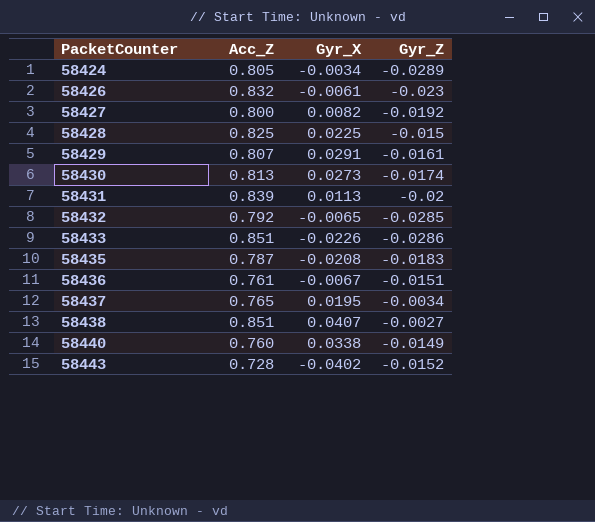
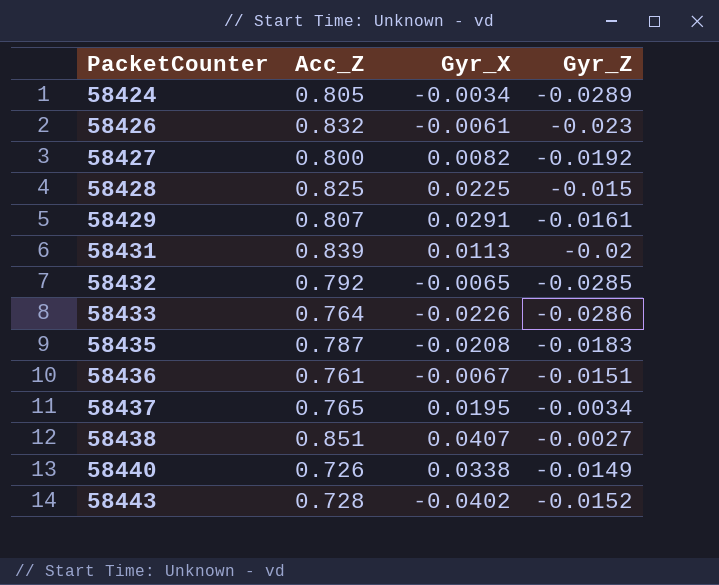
row 58430: 0.813 | 0.0273 | -0.0174 -> none
58433 | Acc_Z: 0.851 -> 0.764
58440 | Acc_Z: 0.760 -> 0.726

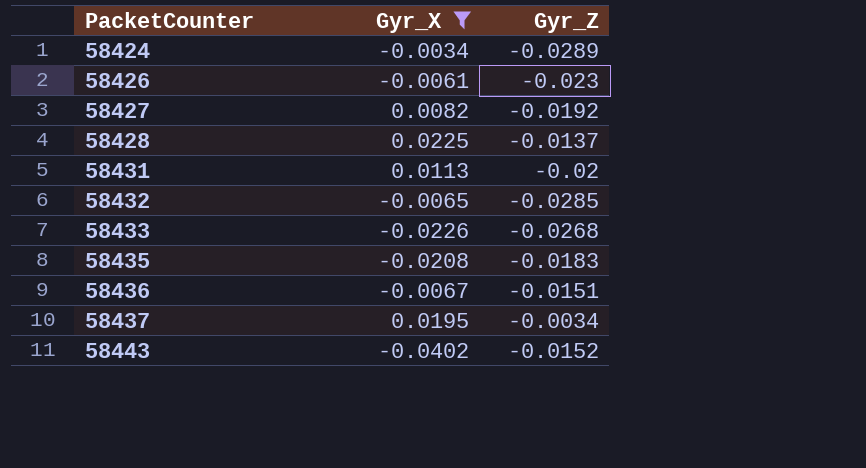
filter: none -> Gyr_X <= 0.0225
column Acc_Z | position: 2 -> none
58428 | Gyr_Z: -0.015 -> -0.0137
58433 | Gyr_Z: -0.0286 -> -0.0268

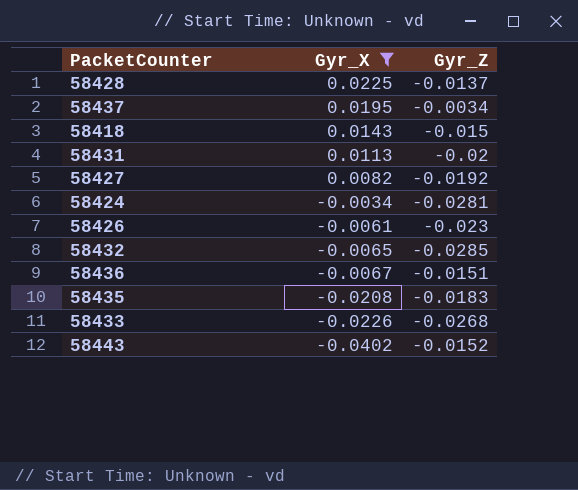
row order: PacketCounter ascending -> Gyr_X descending
row 58418: none -> 0.0143 | -0.015
58424 | Gyr_Z: -0.0289 -> -0.0281

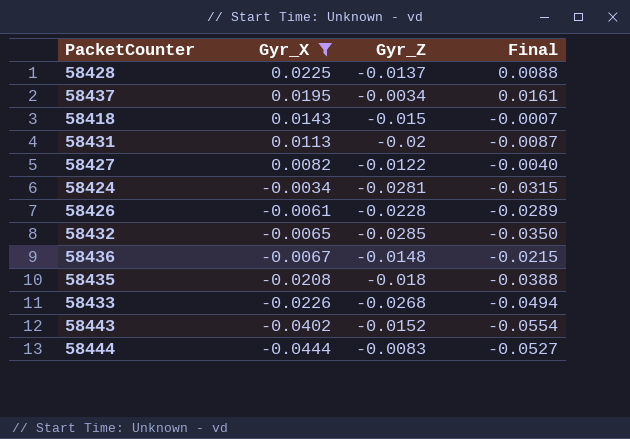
column Final | formula: none -> [Gyr_X] + [Gyr_Z]
58427 | Gyr_Z: -0.0192 -> -0.0122
58426 | Gyr_Z: -0.023 -> -0.0228
58436 | Gyr_Z: -0.0151 -> -0.0148
58435 | Gyr_Z: -0.0183 -> -0.018
row 58444: none -> -0.0444 | -0.0083 | -0.0527

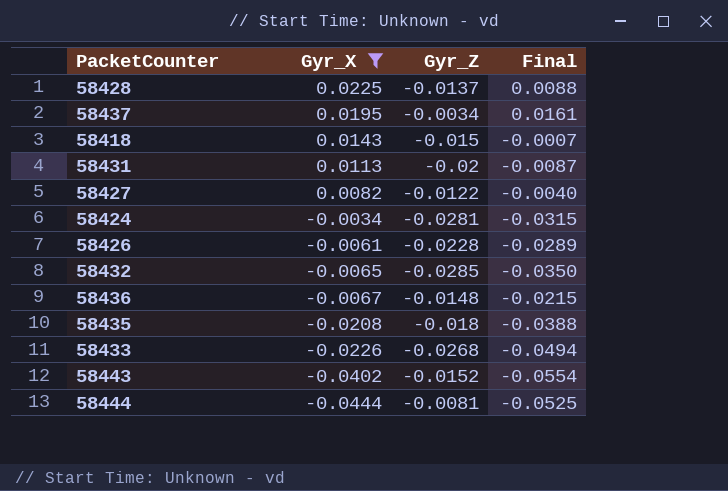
58444 | Gyr_Z: -0.0083 -> -0.0081
58444 | Final: -0.0527 -> -0.0525

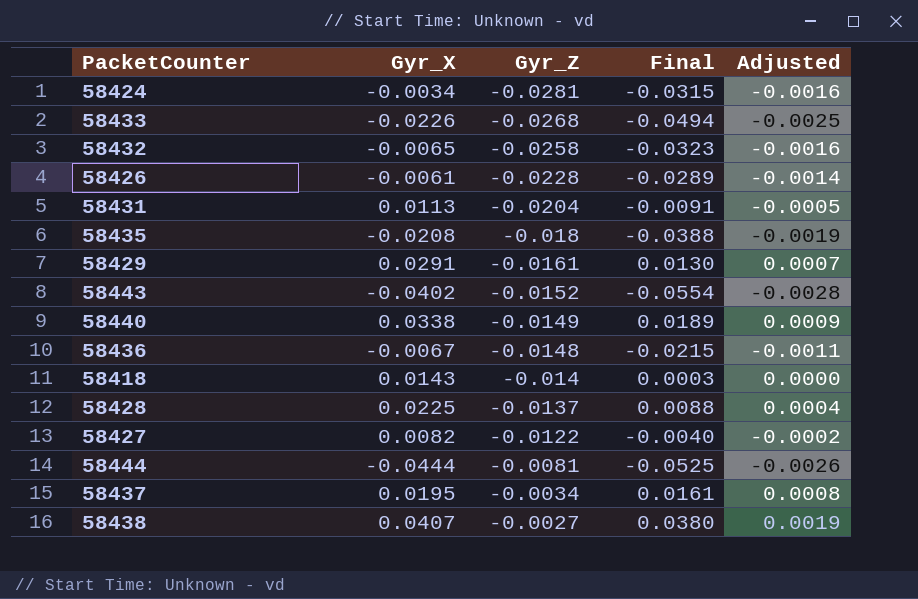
filter: Gyr_X <= 0.0225 -> none
row order: Gyr_X descending -> Gyr_Z ascending
column Adjusted | formula: none -> [Final] * 0.05
58432 | Gyr_Z: -0.0285 -> -0.0258
58432 | Final: -0.0350 -> -0.0323
58431 | Gyr_Z: -0.02 -> -0.0204
58431 | Final: -0.0087 -> -0.0091
58418 | Gyr_Z: -0.015 -> -0.014
58418 | Final: -0.0007 -> 0.0003

